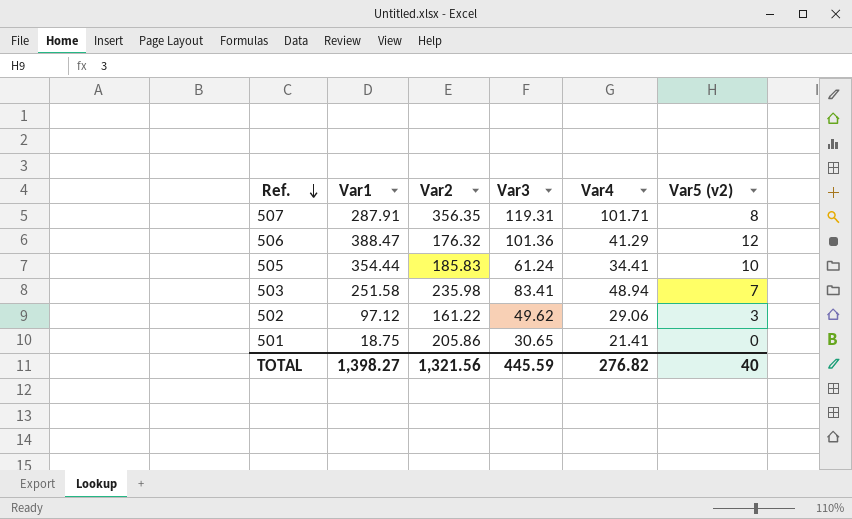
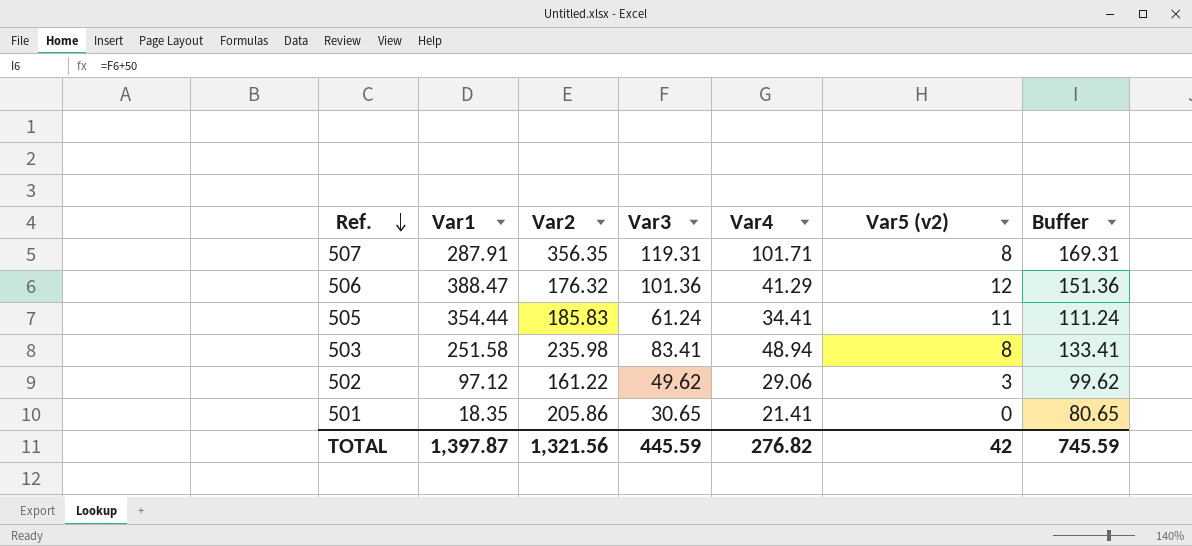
column Buffer | formula: none -> [Var3] + 50
505 | Var5 (v2): 10 -> 11
503 | Var5 (v2): 7 -> 8
501 | Var1: 18.75 -> 18.35
TOTAL | Var1: 1,398.27 -> 1,397.87
TOTAL | Var5 (v2): 40 -> 42

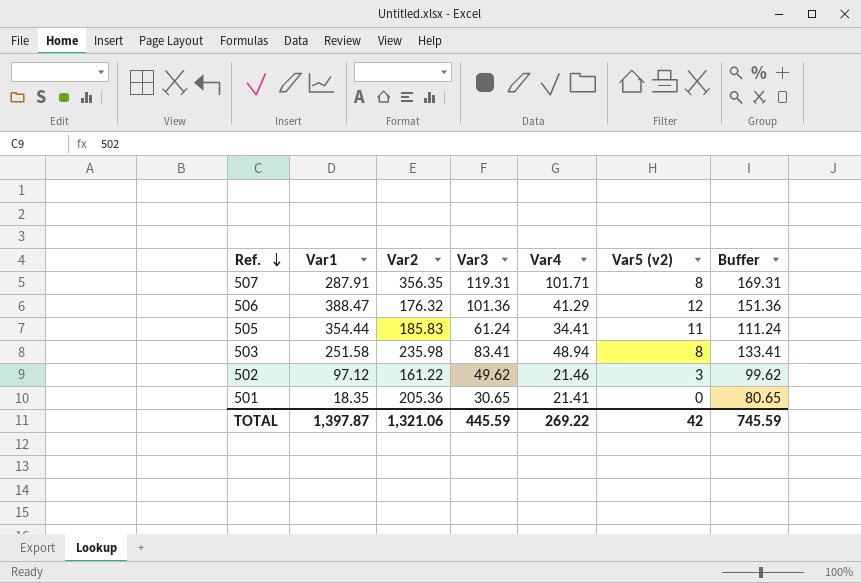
502 | Var4: 29.06 -> 21.46
501 | Var2: 205.86 -> 205.36
TOTAL | Var2: 1,321.56 -> 1,321.06
TOTAL | Var4: 276.82 -> 269.22

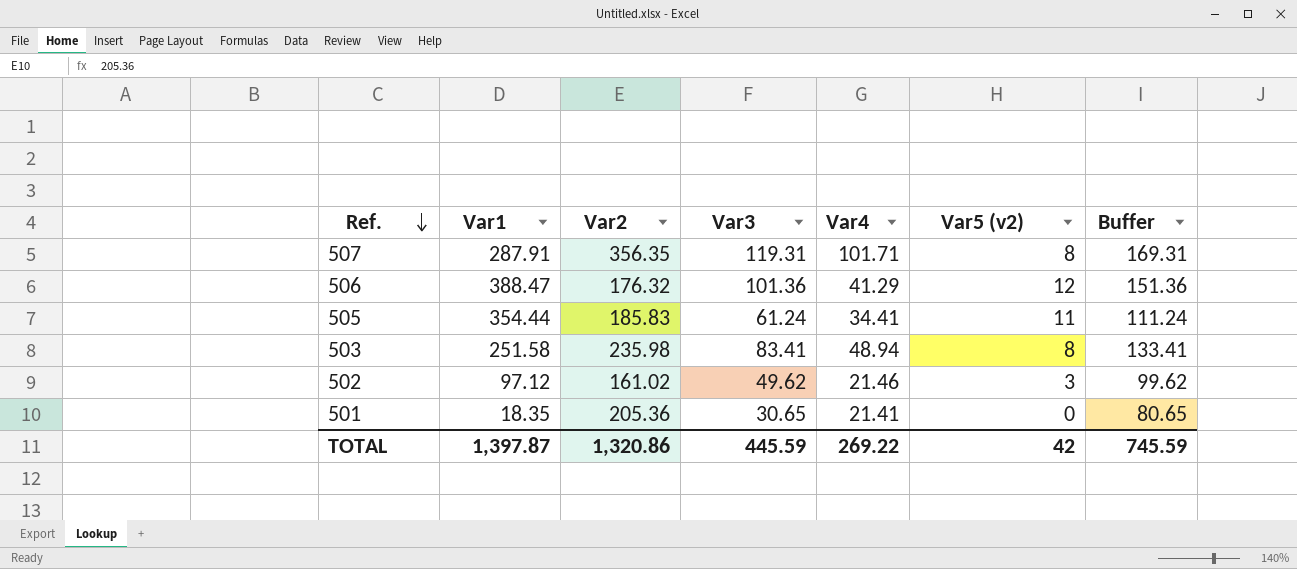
502 | Var2: 161.22 -> 161.02
TOTAL | Var2: 1,321.06 -> 1,320.86

